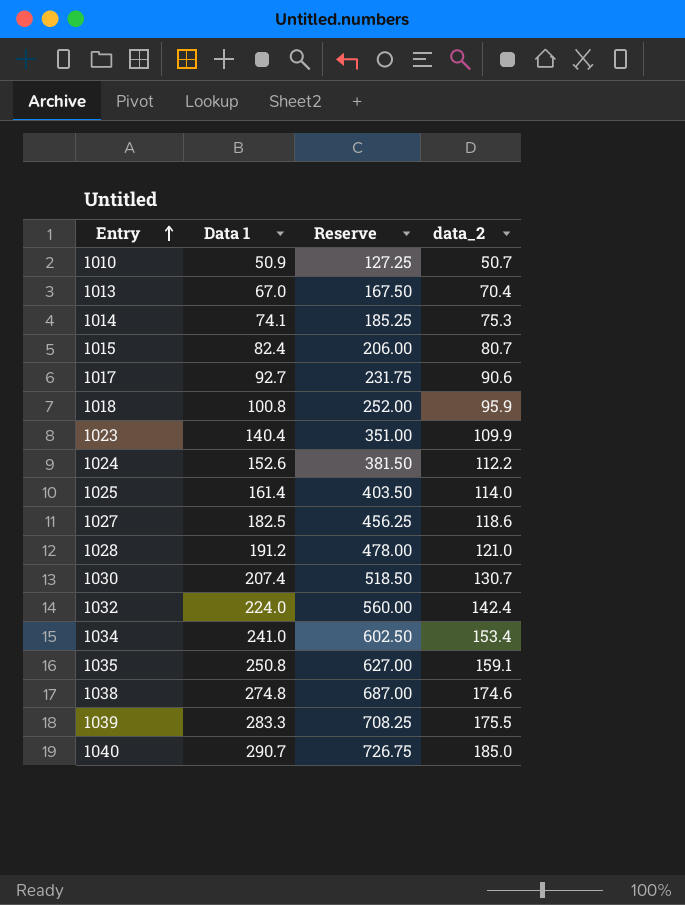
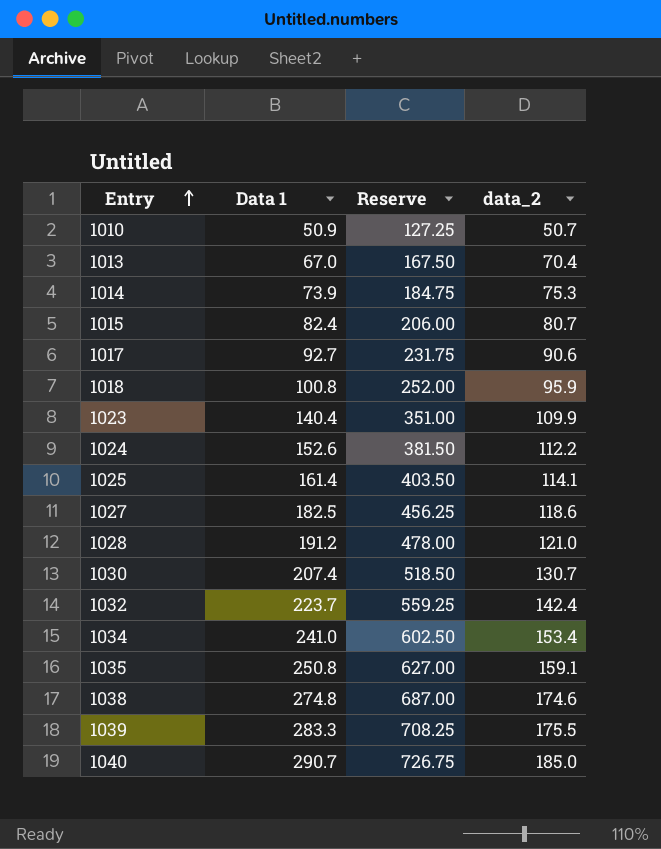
1014 | Data 1: 74.1 -> 73.9
1014 | Reserve: 185.25 -> 184.75
1025 | data_2: 114.0 -> 114.1
1032 | Data 1: 224.0 -> 223.7
1032 | Reserve: 560.00 -> 559.25

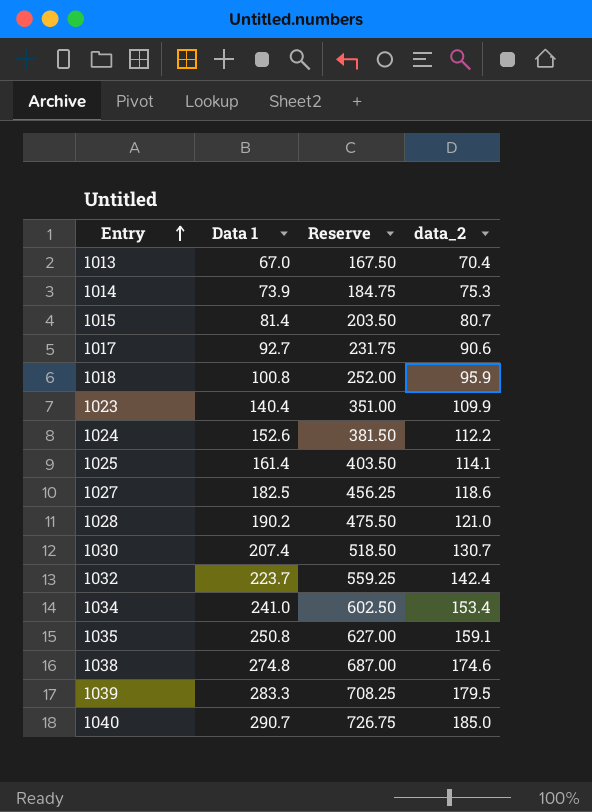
row 1010: 50.9 | 127.25 | 50.7 -> none
1015 | Data 1: 82.4 -> 81.4
1015 | Reserve: 206.00 -> 203.50
1028 | Data 1: 191.2 -> 190.2
1028 | Reserve: 478.00 -> 475.50
1039 | data_2: 175.5 -> 179.5

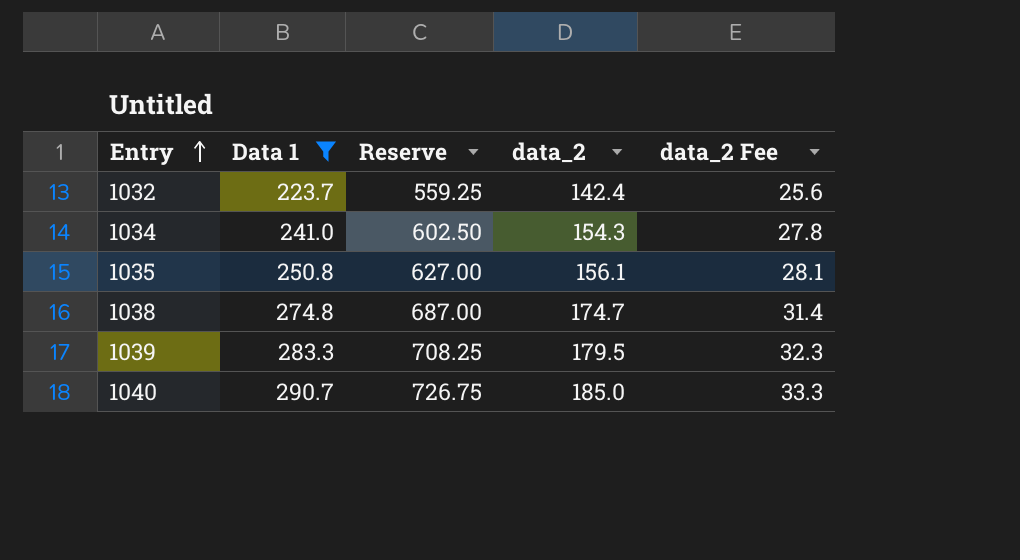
filter: none -> Data 1 >= 223.7
column data_2 Fee | formula: none -> [data_2] * 0.18
1034 | data_2: 153.4 -> 154.3
1035 | data_2: 159.1 -> 156.1
1038 | data_2: 174.6 -> 174.7

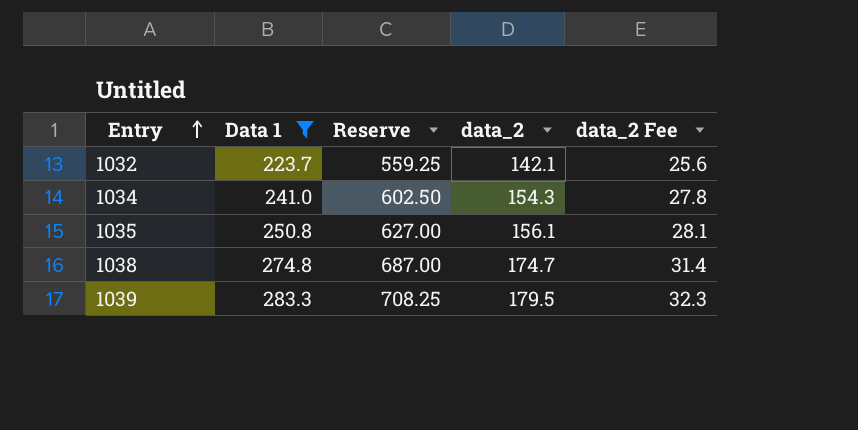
row 1040: 290.7 | 726.75 | 185.0 | 33.3 -> none
1032 | data_2: 142.4 -> 142.1

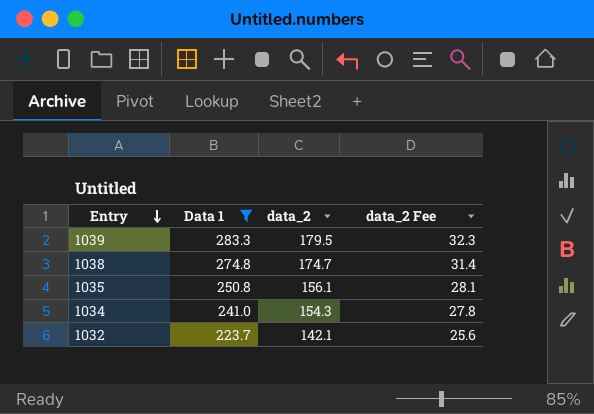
row order: Entry ascending -> Entry descending
column Reserve | formula: [Data 1] * 2.5 -> none

